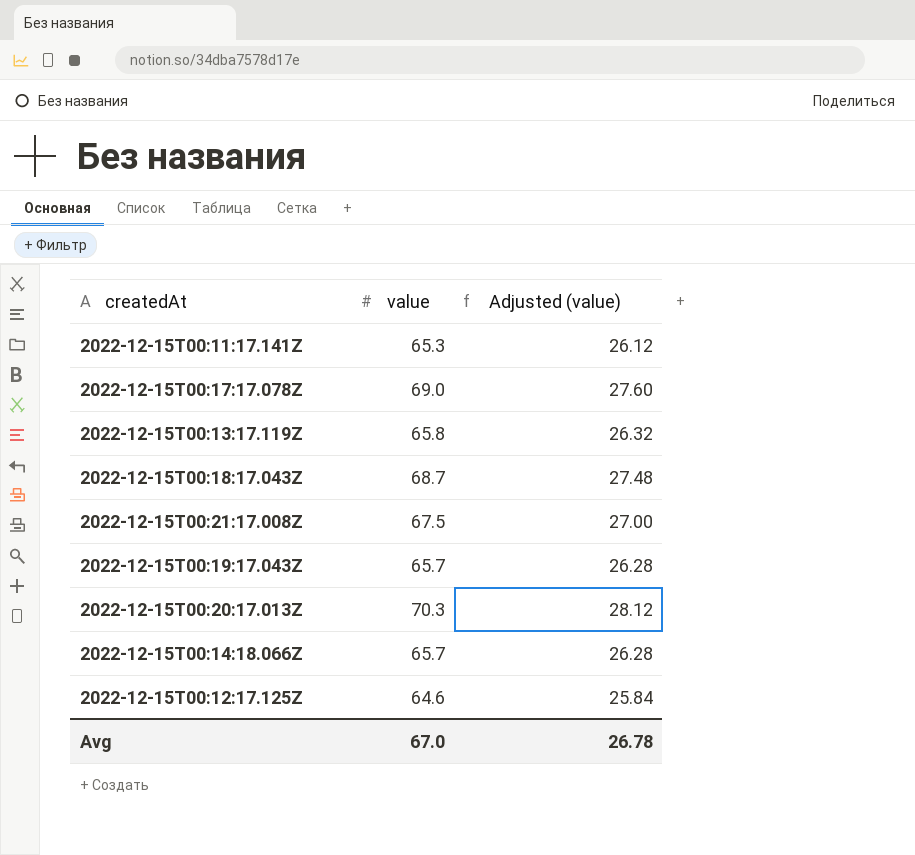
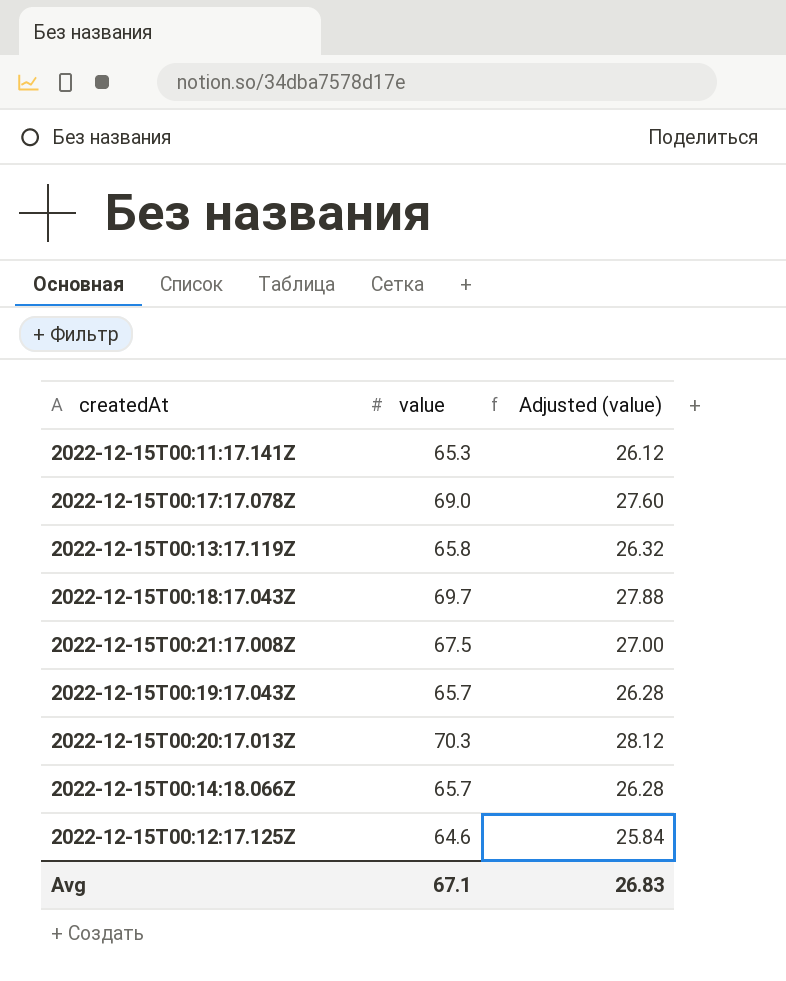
2022-12-15T00:18:17.043Z | value: 68.7 -> 69.7
2022-12-15T00:18:17.043Z | Adjusted (value): 27.48 -> 27.88
Avg | value: 67.0 -> 67.1
Avg | Adjusted (value): 26.78 -> 26.83

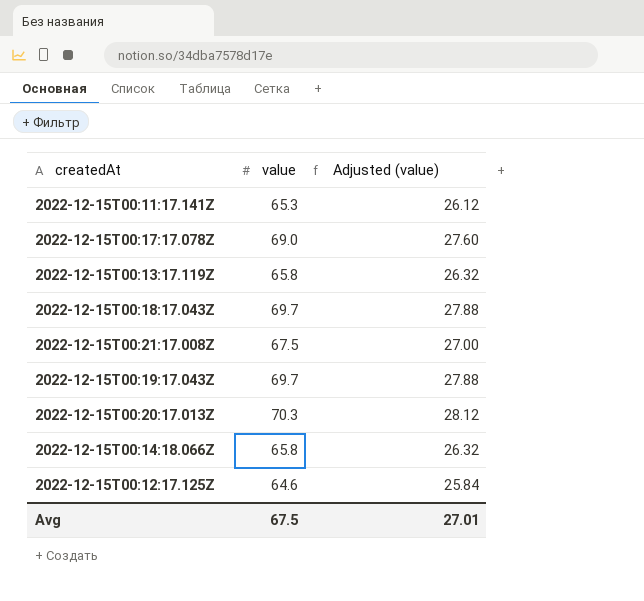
2022-12-15T00:19:17.043Z | value: 65.7 -> 69.7
2022-12-15T00:19:17.043Z | Adjusted (value): 26.28 -> 27.88
2022-12-15T00:14:18.066Z | value: 65.7 -> 65.8
2022-12-15T00:14:18.066Z | Adjusted (value): 26.28 -> 26.32
Avg | value: 67.1 -> 67.5
Avg | Adjusted (value): 26.83 -> 27.01

